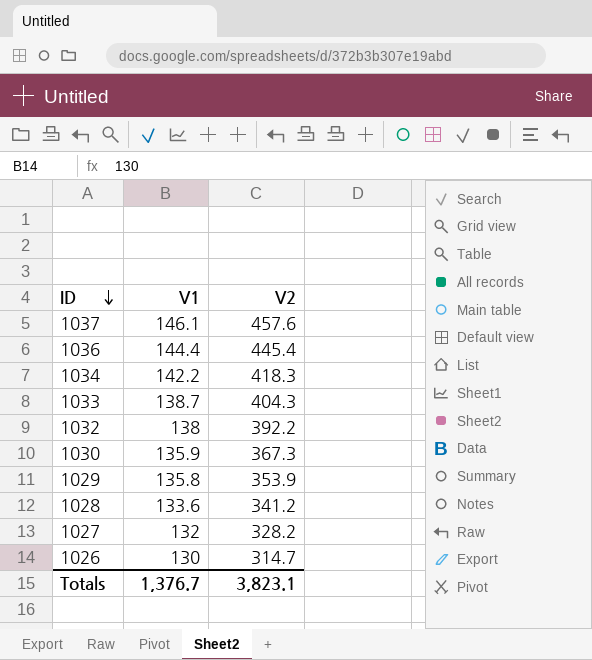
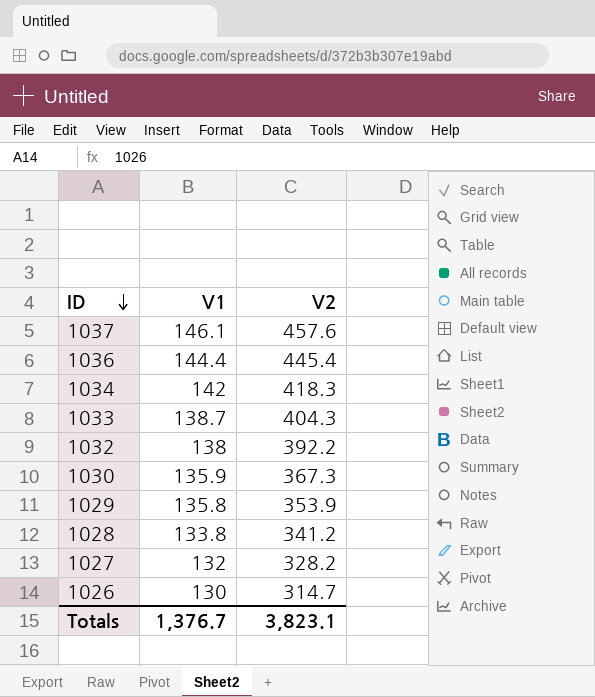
1034 | V1: 142.2 -> 142
1028 | V1: 133.6 -> 133.8

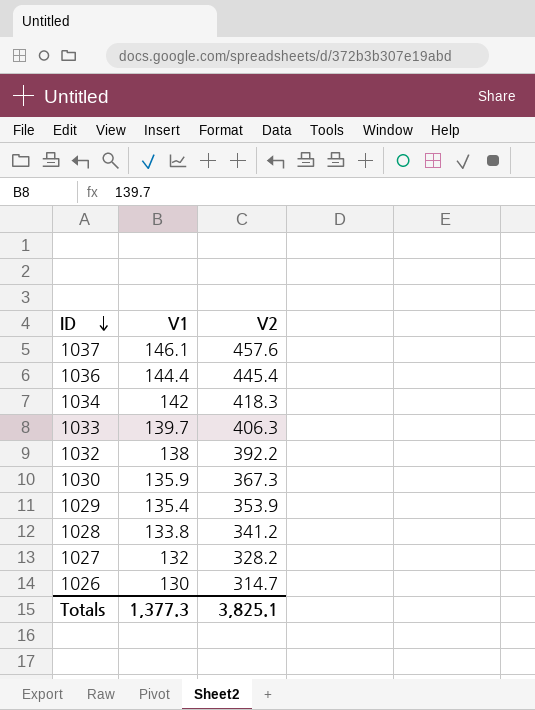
1033 | V1: 138.7 -> 139.7
1033 | V2: 404.3 -> 406.3
1029 | V1: 135.8 -> 135.4
Totals | V1: 1,376.7 -> 1,377.3
Totals | V2: 3,823.1 -> 3,825.1

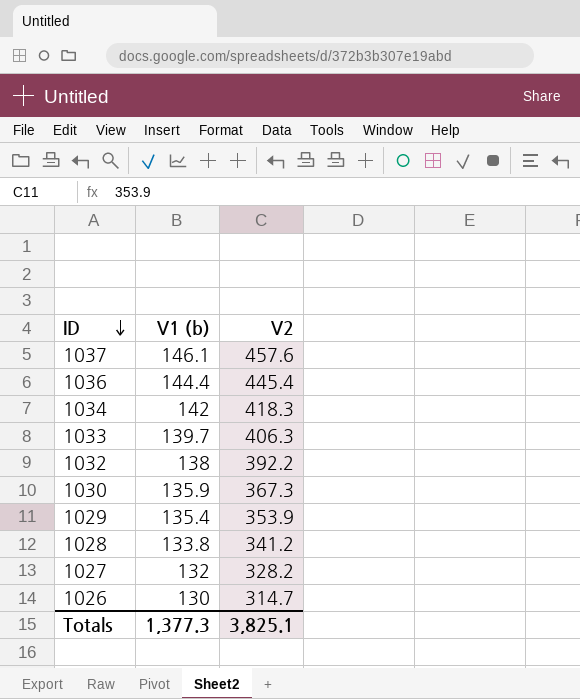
column name: V1 -> V1 (b)

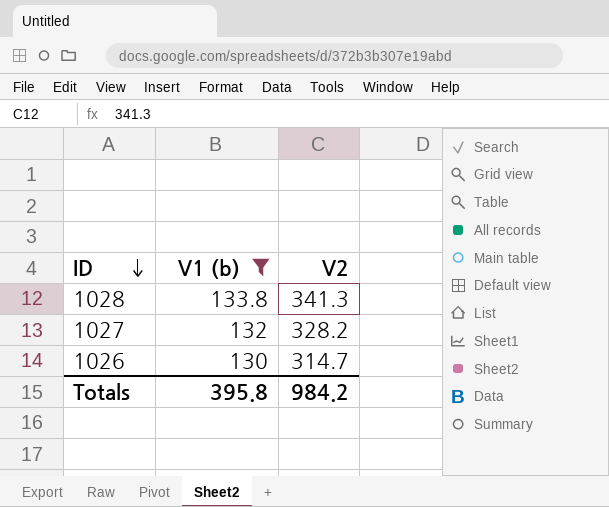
filter: none -> V1 (b) <= 133.8
1028 | V2: 341.2 -> 341.3
Totals | V1 (b): 1,377.3 -> 395.8
Totals | V2: 3,825.1 -> 984.2

